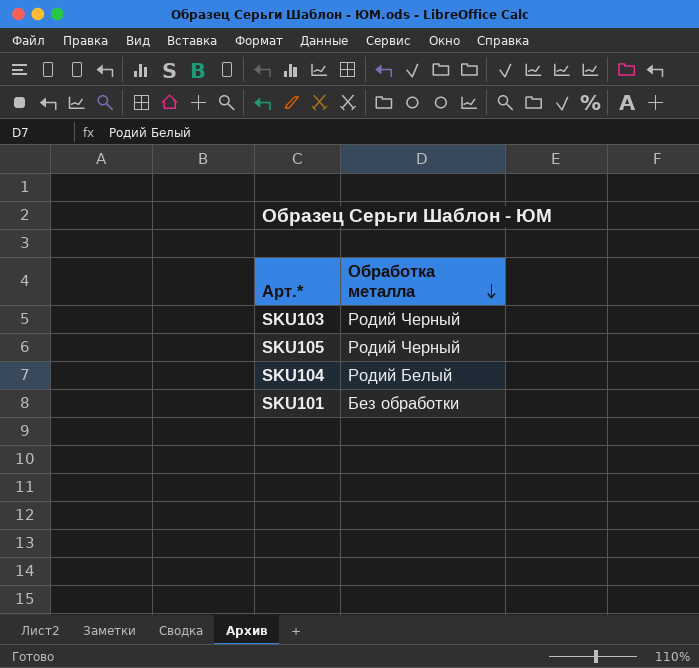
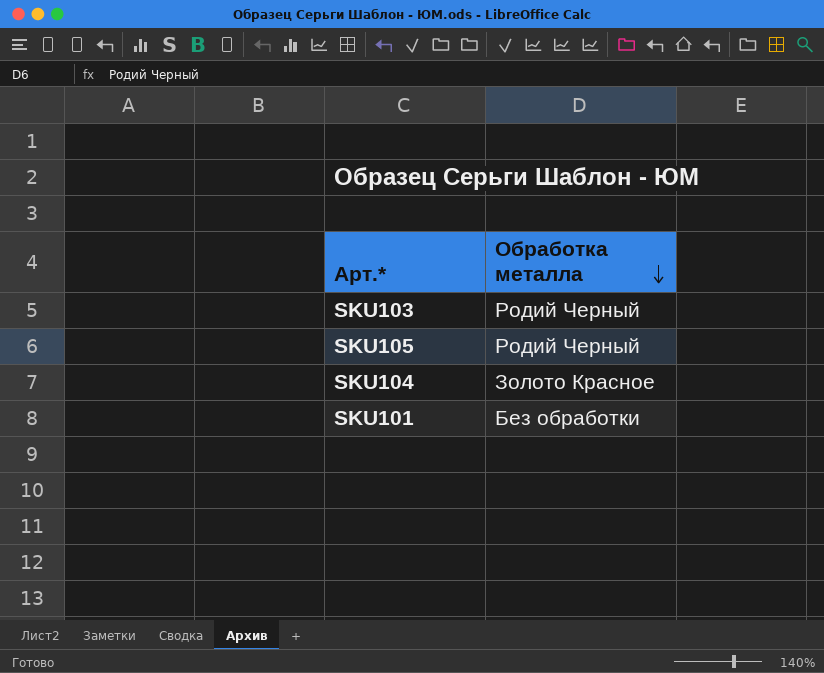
SKU104 | Обработка металла: Родий Белый -> Золото Красное

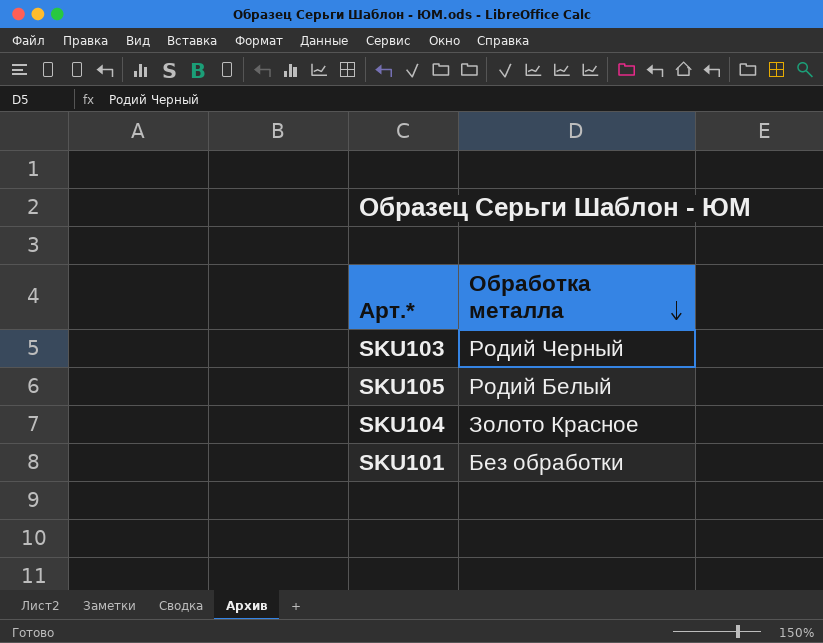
SKU105 | Обработка металла: Родий Черный -> Родий Белый

